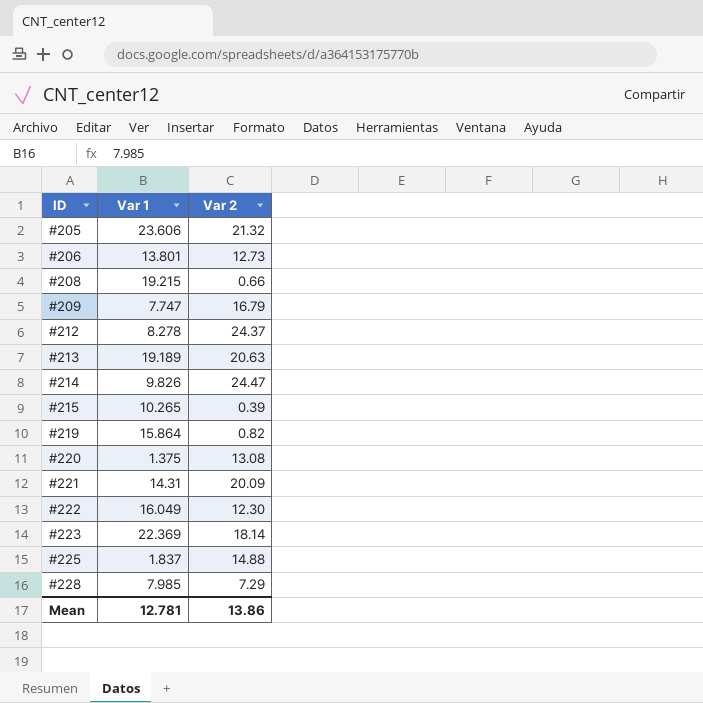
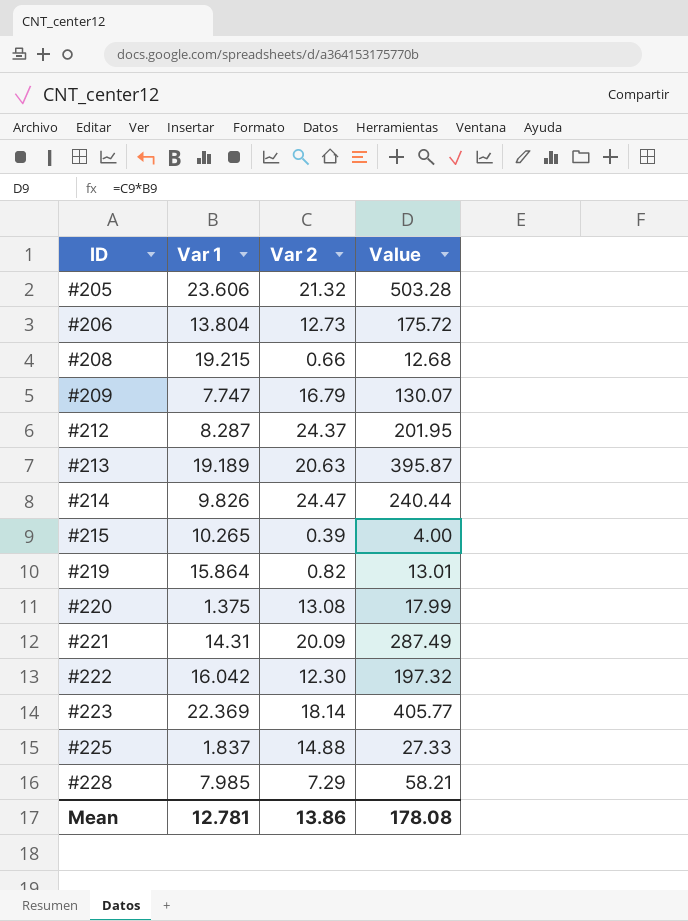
column Value | formula: none -> [Var 1] * [Var 2]
#206 | Var 1: 13.801 -> 13.804
#212 | Var 1: 8.278 -> 8.287
#222 | Var 1: 16.049 -> 16.042

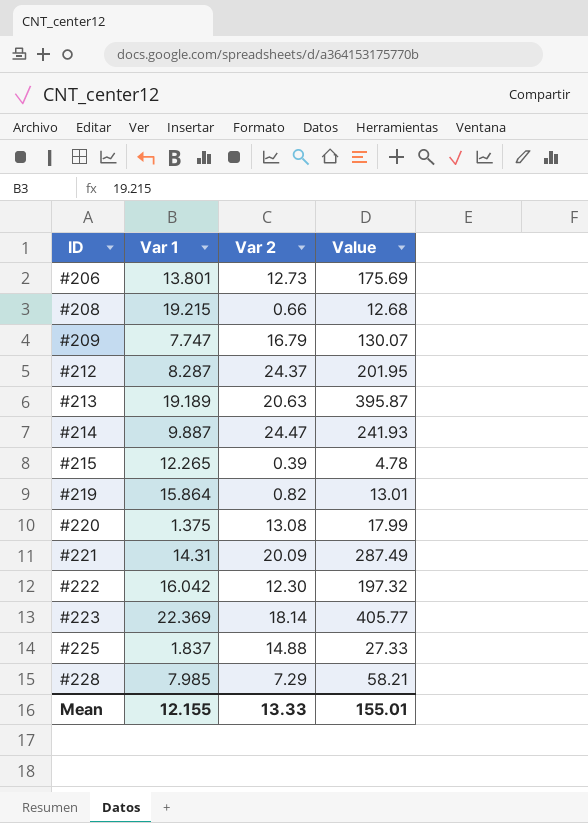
row #205: 23.606 | 21.32 | 503.28 -> none
#206 | Var 1: 13.804 -> 13.801
#206 | Value: 175.72 -> 175.69
#214 | Var 1: 9.826 -> 9.887
#214 | Value: 240.44 -> 241.93
#215 | Var 1: 10.265 -> 12.265
#215 | Value: 4.00 -> 4.78
Mean | Var 1: 12.781 -> 12.155
Mean | Var 2: 13.86 -> 13.33
Mean | Value: 178.08 -> 155.01

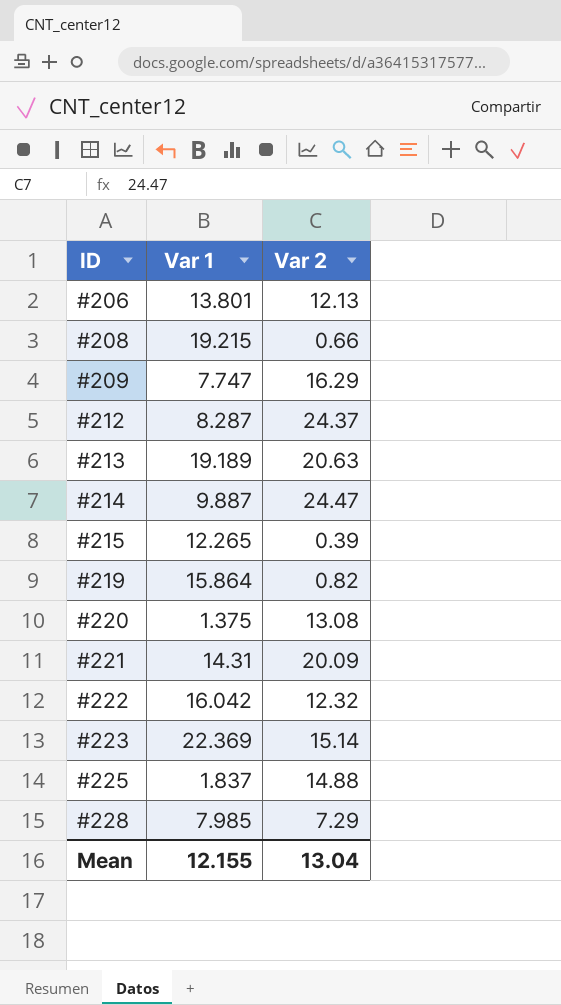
column Value | formula: [Var 1] * [Var 2] -> none
#206 | Var 2: 12.73 -> 12.13
#209 | Var 2: 16.79 -> 16.29
#222 | Var 2: 12.30 -> 12.32
#223 | Var 2: 18.14 -> 15.14
Mean | Var 2: 13.33 -> 13.04

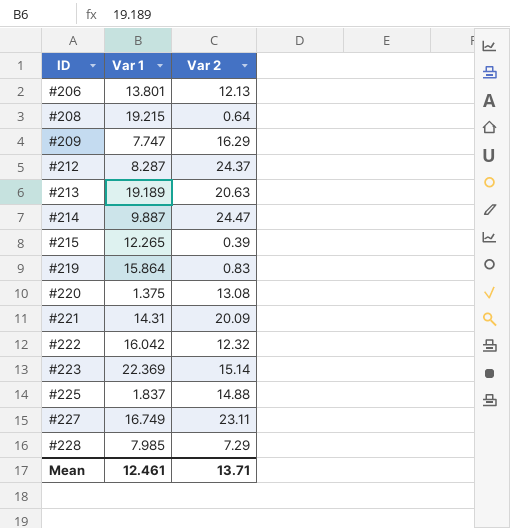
#208 | Var 2: 0.66 -> 0.64
#219 | Var 2: 0.82 -> 0.83
row #227: none -> 16.749 | 23.11
Mean | Var 1: 12.155 -> 12.461
Mean | Var 2: 13.04 -> 13.71

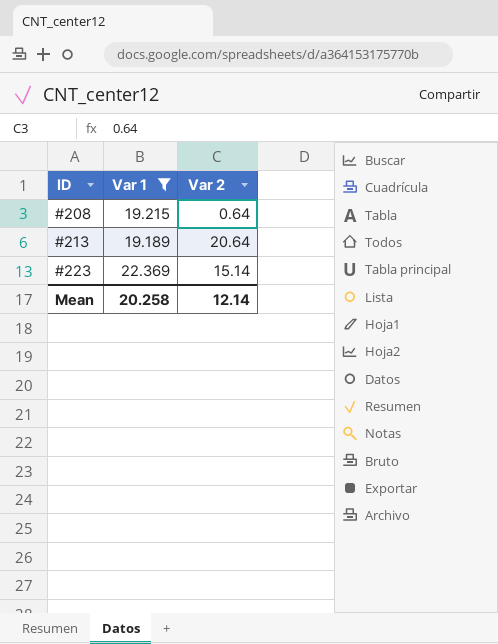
filter: none -> Var 1 >= 19.189
#213 | Var 2: 20.63 -> 20.64
Mean | Var 1: 12.461 -> 20.258
Mean | Var 2: 13.71 -> 12.14

